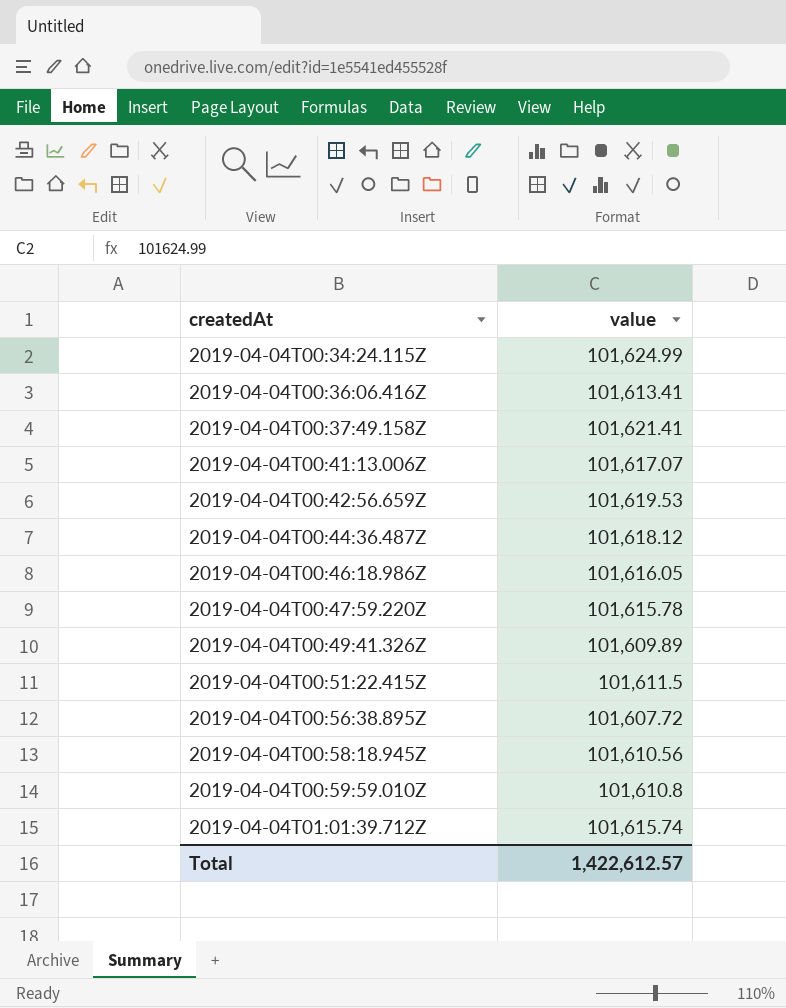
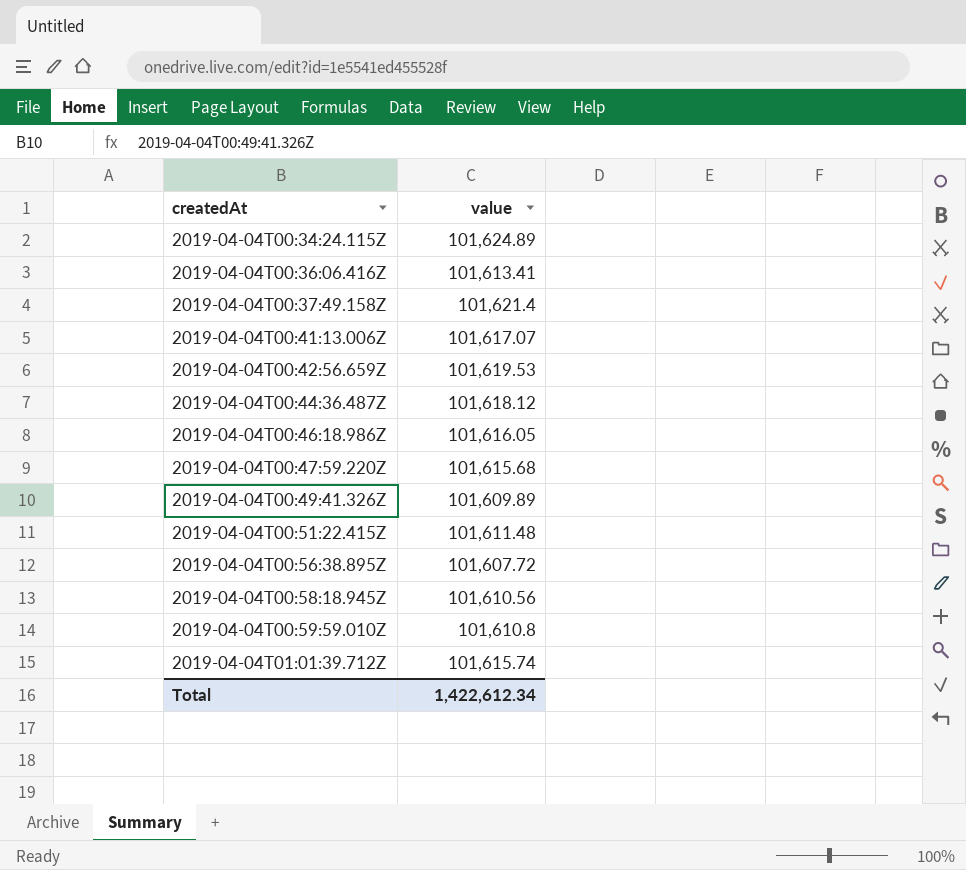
2019-04-04T00:34:24.115Z | value: 101,624.99 -> 101,624.89
2019-04-04T00:37:49.158Z | value: 101,621.41 -> 101,621.4
2019-04-04T00:47:59.220Z | value: 101,615.78 -> 101,615.68
2019-04-04T00:51:22.415Z | value: 101,611.5 -> 101,611.48
Total | value: 1,422,612.57 -> 1,422,612.34

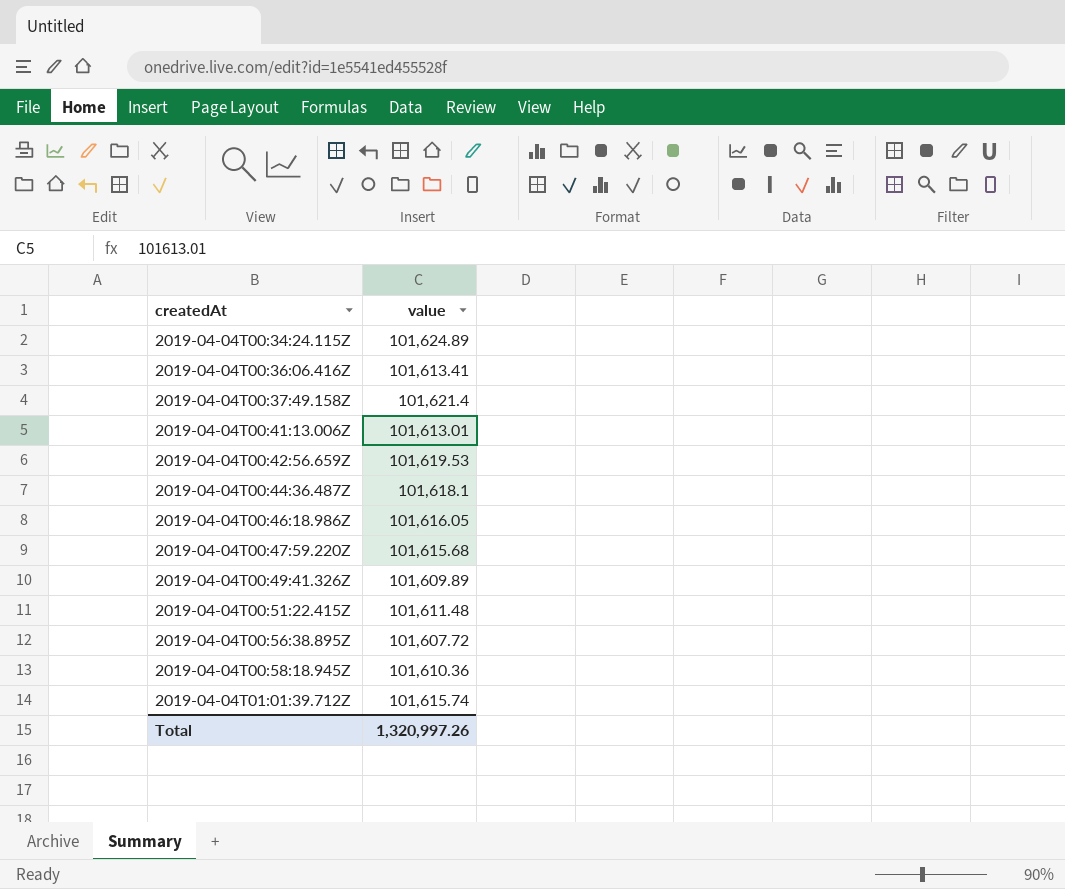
row 2019-04-04T00:59:59.010Z: 101,610.8 -> none
2019-04-04T00:41:13.006Z | value: 101,617.07 -> 101,613.01
2019-04-04T00:44:36.487Z | value: 101,618.12 -> 101,618.1
2019-04-04T00:58:18.945Z | value: 101,610.56 -> 101,610.36
Total | value: 1,422,612.34 -> 1,320,997.26

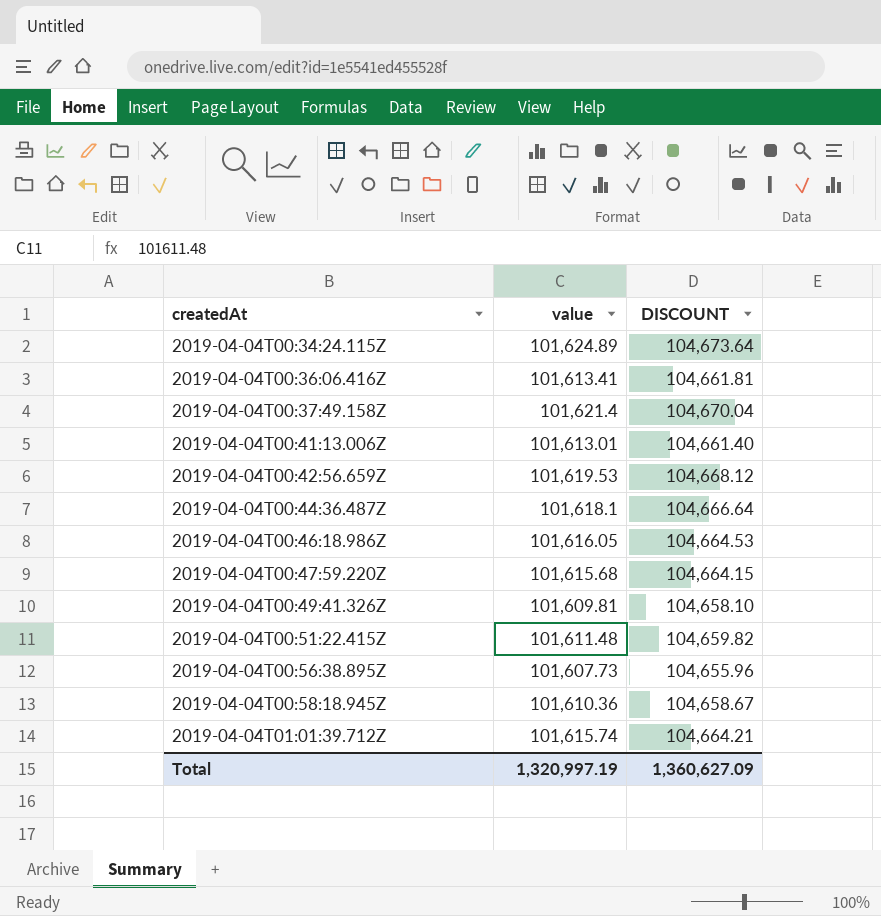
column DISCOUNT | formula: none -> [value] * 1.03
2019-04-04T00:49:41.326Z | value: 101,609.89 -> 101,609.81
2019-04-04T00:56:38.895Z | value: 101,607.72 -> 101,607.73
Total | value: 1,320,997.26 -> 1,320,997.19

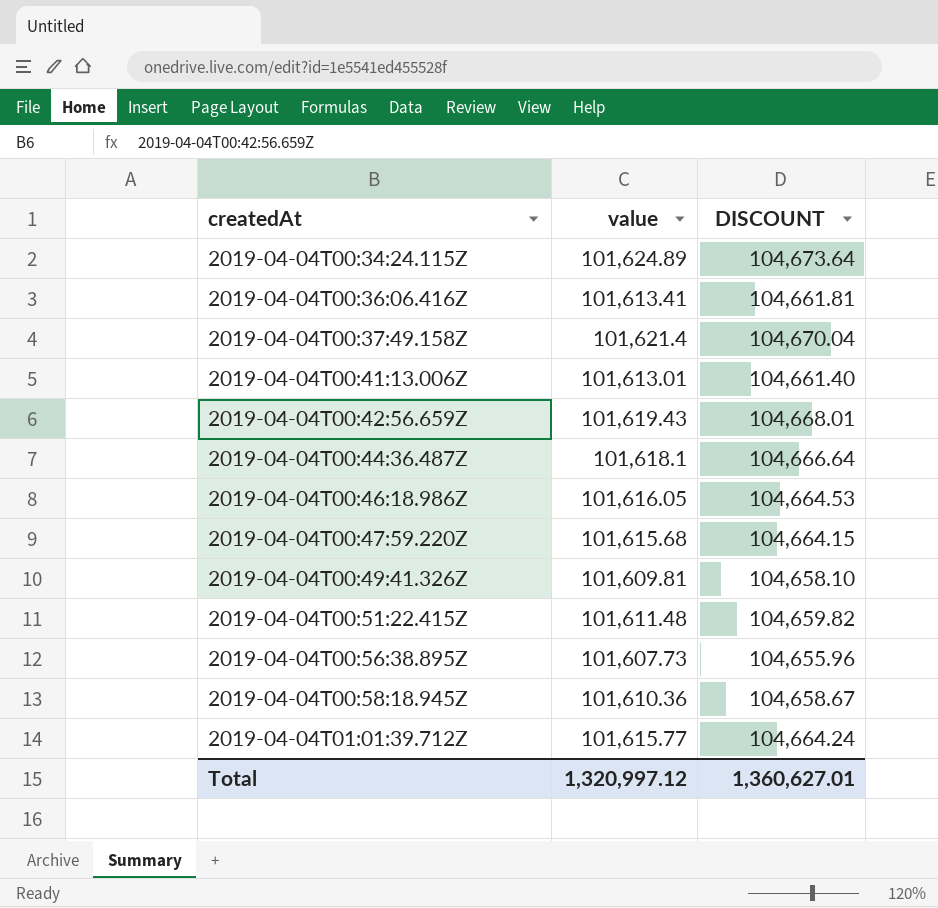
2019-04-04T00:42:56.659Z | value: 101,619.53 -> 101,619.43
2019-04-04T00:42:56.659Z | DISCOUNT: 104,668.12 -> 104,668.01
2019-04-04T01:01:39.712Z | value: 101,615.74 -> 101,615.77
2019-04-04T01:01:39.712Z | DISCOUNT: 104,664.21 -> 104,664.24
Total | value: 1,320,997.19 -> 1,320,997.12
Total | DISCOUNT: 1,360,627.09 -> 1,360,627.01

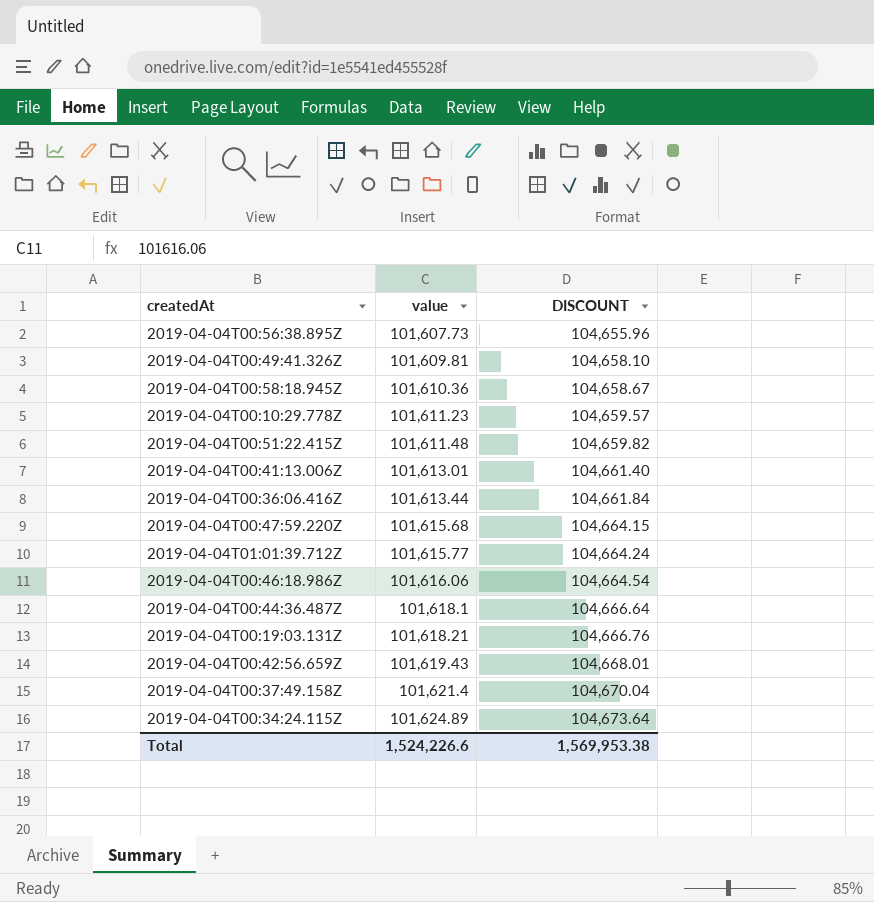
row order: createdAt ascending -> value ascending
row 2019-04-04T00:10:29.778Z: none -> 101,611.23 | 104,659.57
2019-04-04T00:36:06.416Z | value: 101,613.41 -> 101,613.44
2019-04-04T00:36:06.416Z | DISCOUNT: 104,661.81 -> 104,661.84
2019-04-04T00:46:18.986Z | value: 101,616.05 -> 101,616.06
2019-04-04T00:46:18.986Z | DISCOUNT: 104,664.53 -> 104,664.54
row 2019-04-04T00:19:03.131Z: none -> 101,618.21 | 104,666.76
Total | value: 1,320,997.12 -> 1,524,226.6
Total | DISCOUNT: 1,360,627.01 -> 1,569,953.38

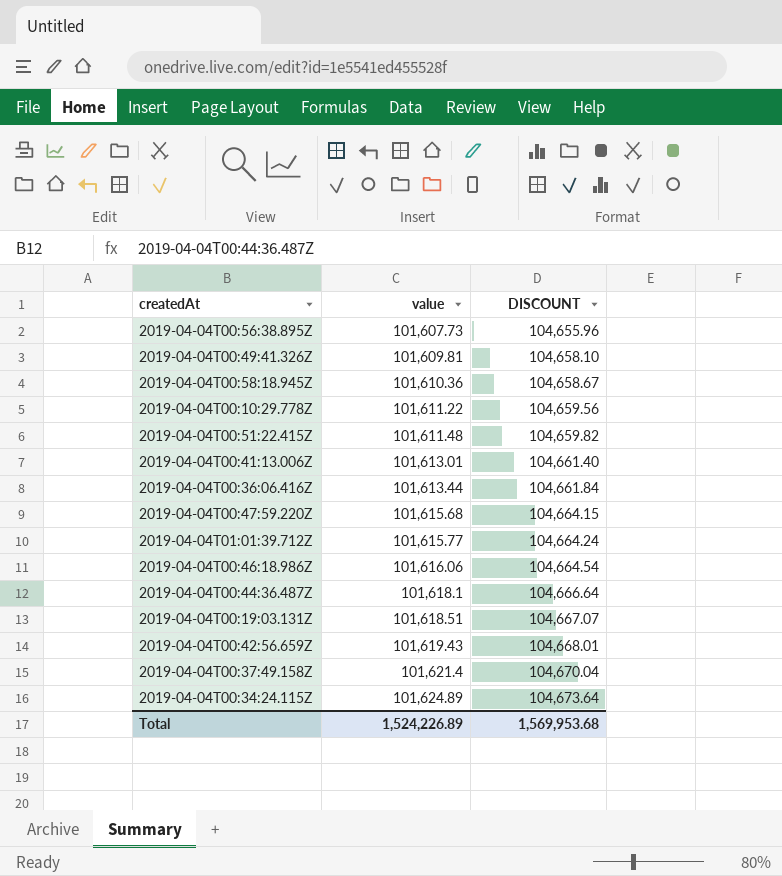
2019-04-04T00:10:29.778Z | value: 101,611.23 -> 101,611.22
2019-04-04T00:10:29.778Z | DISCOUNT: 104,659.57 -> 104,659.56
2019-04-04T00:19:03.131Z | value: 101,618.21 -> 101,618.51
2019-04-04T00:19:03.131Z | DISCOUNT: 104,666.76 -> 104,667.07
Total | value: 1,524,226.6 -> 1,524,226.89
Total | DISCOUNT: 1,569,953.38 -> 1,569,953.68

